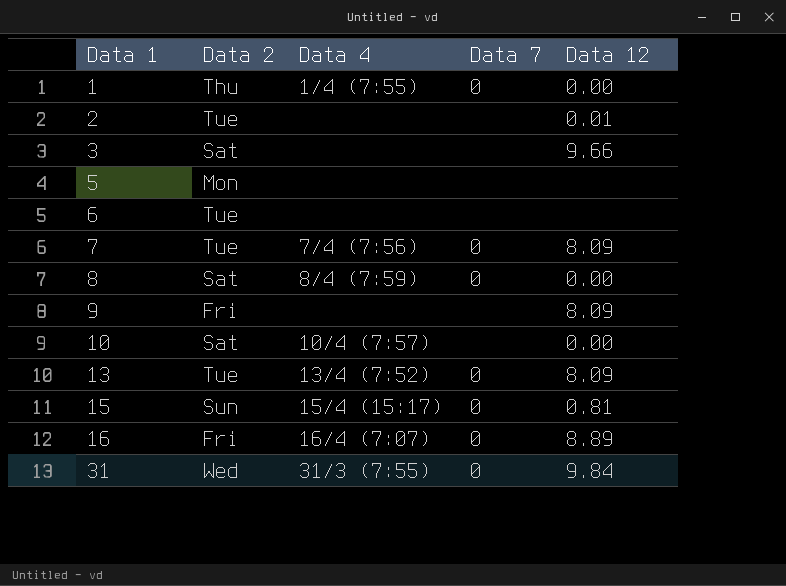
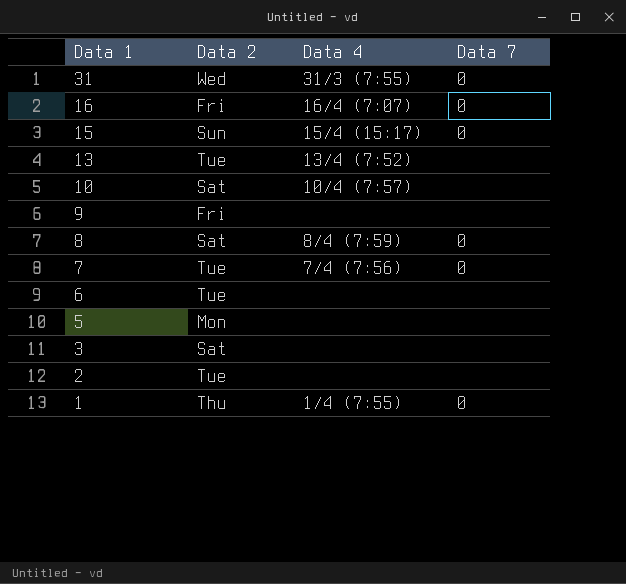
row order: Data 1 ascending -> Data 1 descending
column Data 12 | position: 5 -> none
13 | Data 7: 0 -> none

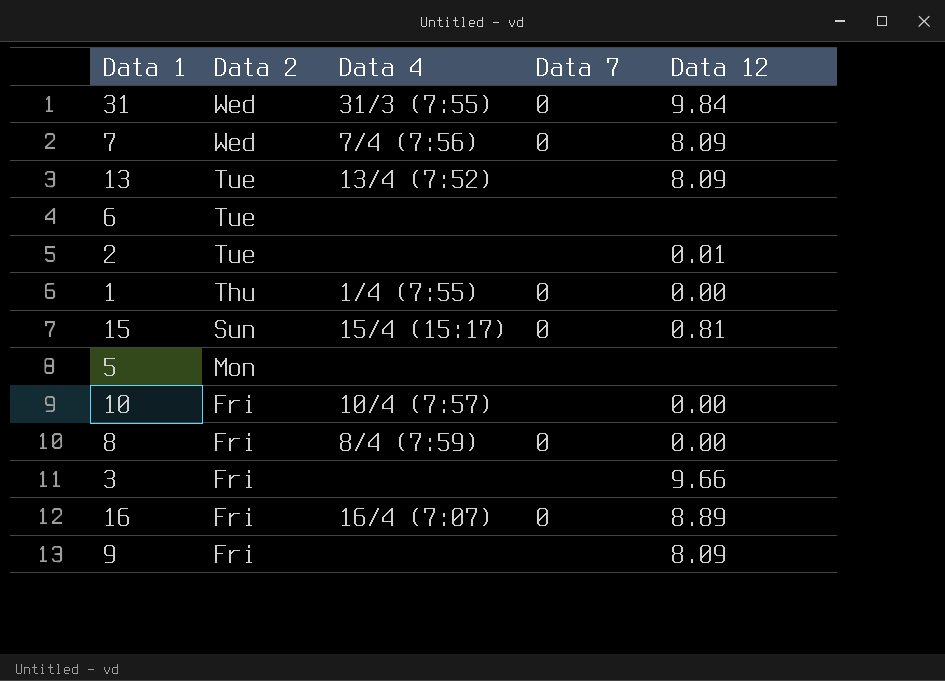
row order: Data 1 descending -> Data 2 descending
column Data 12 | position: none -> 5
7 | Data 2: Tue -> Wed
10 | Data 2: Sat -> Fri
8 | Data 2: Sat -> Fri
3 | Data 2: Sat -> Fri

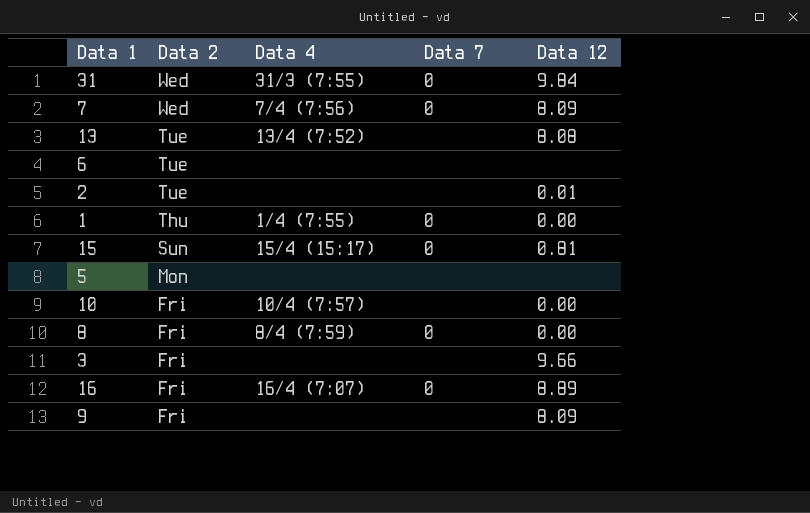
13 | Data 12: 8.09 -> 8.08

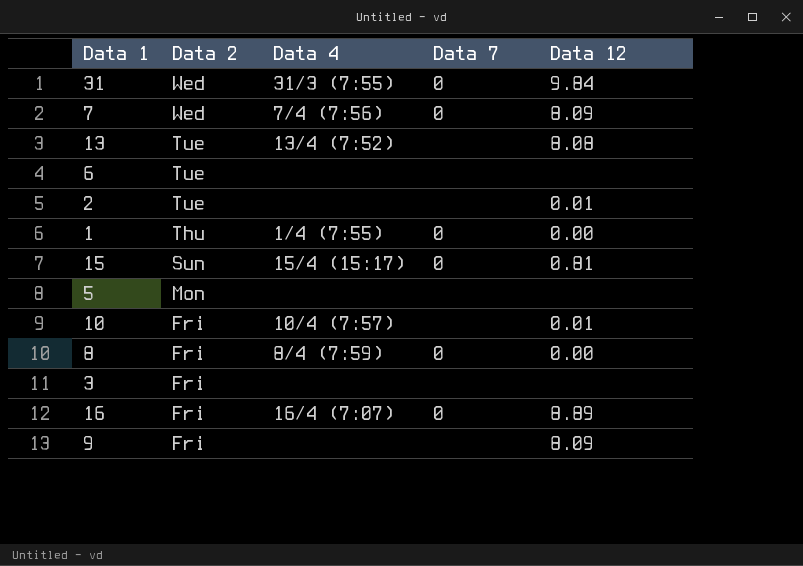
10 | Data 12: 0.00 -> 0.01
3 | Data 12: 9.66 -> none

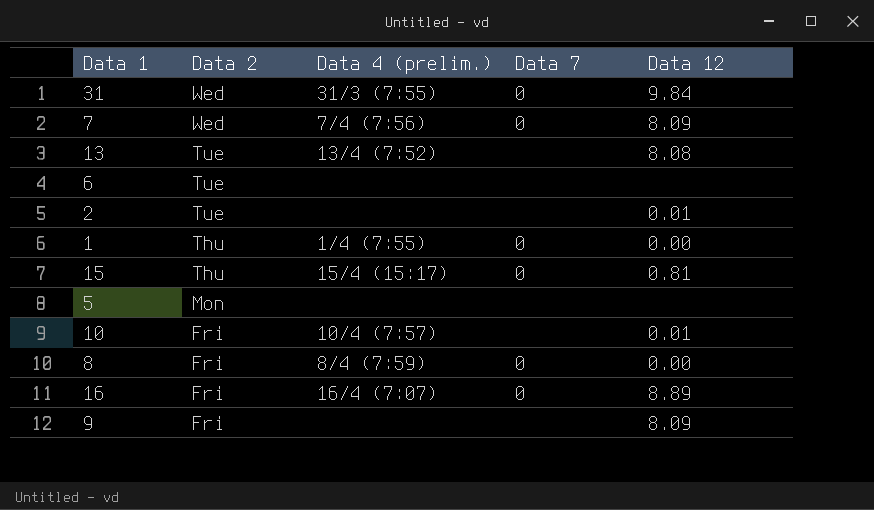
column name: Data 4 -> Data 4 (prelim.)
row 3: Fri | none | none | none -> none
15 | Data 2: Sun -> Thu

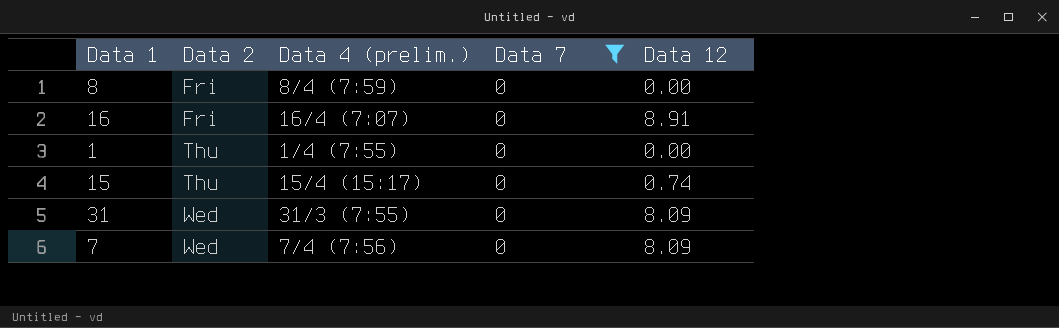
filter: none -> Data 7 = 0
row order: Data 2 descending -> Data 2 ascending
16 | Data 12: 8.89 -> 8.91
15 | Data 12: 0.81 -> 0.74
31 | Data 12: 9.84 -> 8.09

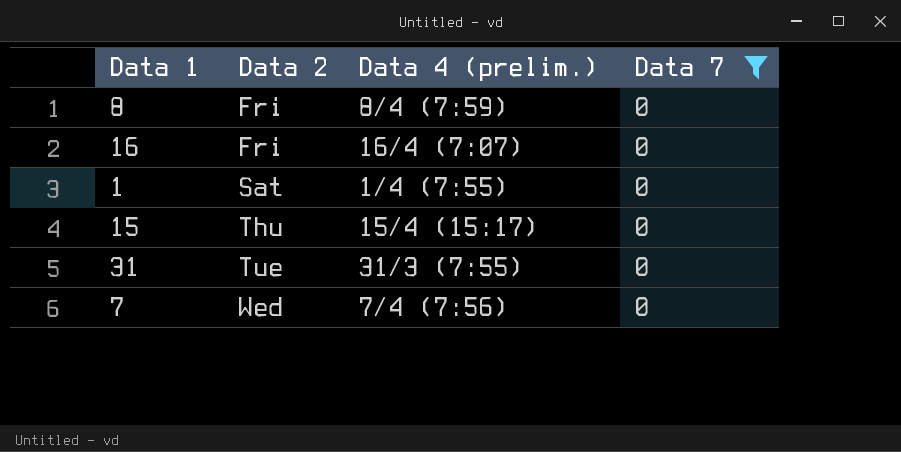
column Data 12 | position: 5 -> none
1 | Data 2: Thu -> Sat
31 | Data 2: Wed -> Tue

